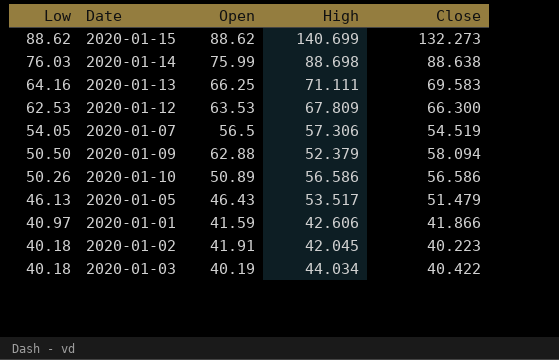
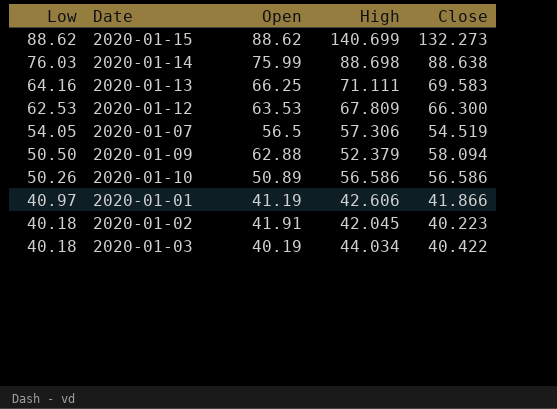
row 2020-01-05: 46.13 | 46.43 | 53.517 | 51.479 -> none
2020-01-01 | Open: 41.59 -> 41.19

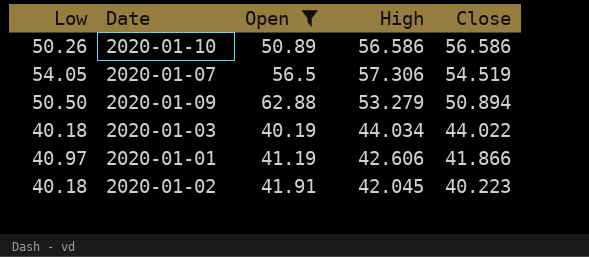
filter: none -> Open <= 62.88
row order: Low descending -> Close descending
2020-01-09 | High: 52.379 -> 53.279
2020-01-09 | Close: 58.094 -> 50.894
2020-01-03 | Close: 40.422 -> 44.022

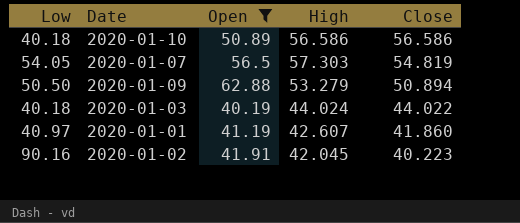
2020-01-10 | Low: 50.26 -> 40.18
2020-01-07 | High: 57.306 -> 57.303
2020-01-07 | Close: 54.519 -> 54.819
2020-01-03 | High: 44.034 -> 44.024
2020-01-01 | High: 42.606 -> 42.607
2020-01-01 | Close: 41.866 -> 41.860
2020-01-02 | Low: 40.18 -> 90.16

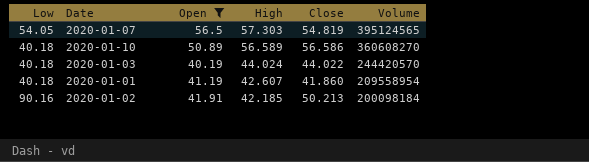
row order: Close descending -> High descending
column Volume | position: none -> 6
row 2020-01-09: 50.50 | 62.88 | 53.279 | 50.894 -> none
2020-01-10 | High: 56.586 -> 56.589
2020-01-01 | Low: 40.97 -> 40.18
2020-01-02 | High: 42.045 -> 42.185
2020-01-02 | Close: 40.223 -> 50.213

